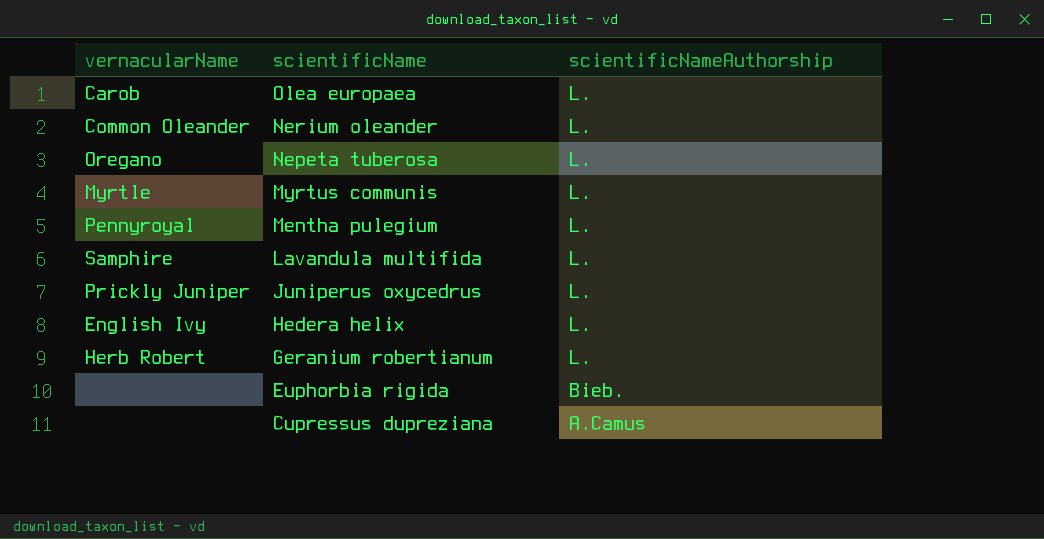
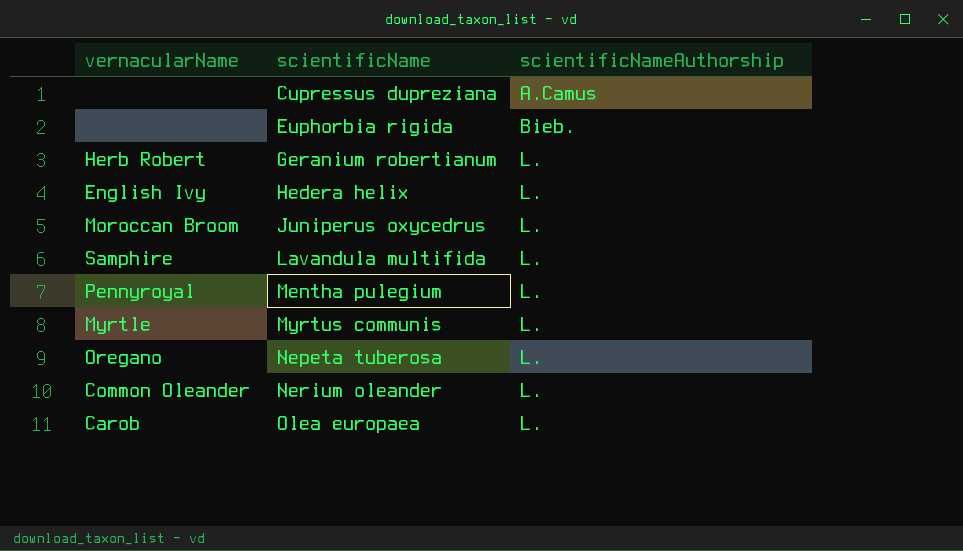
row order: scientificName descending -> scientificName ascending
Juniperus oxycedrus | vernacularName: Prickly Juniper -> Moroccan Broom

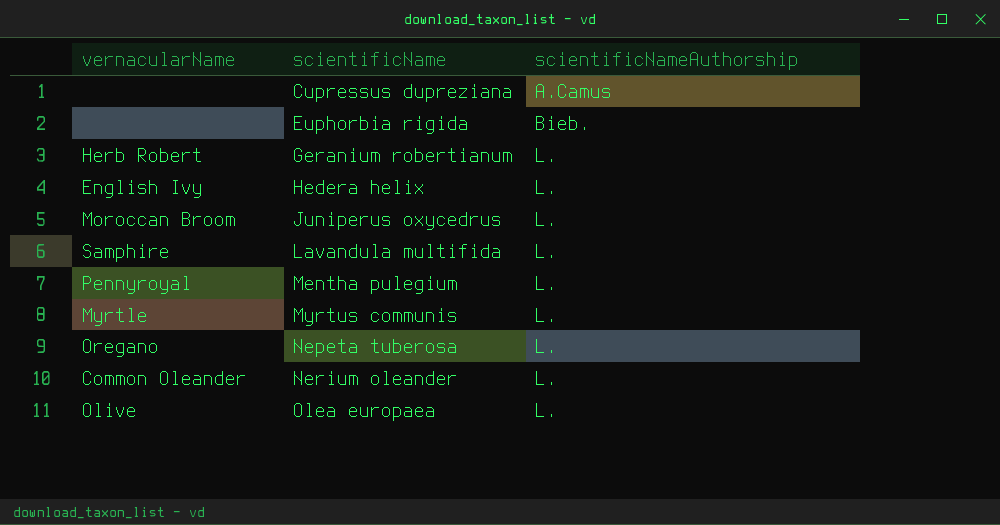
Olea europaea | vernacularName: Carob -> Olive

